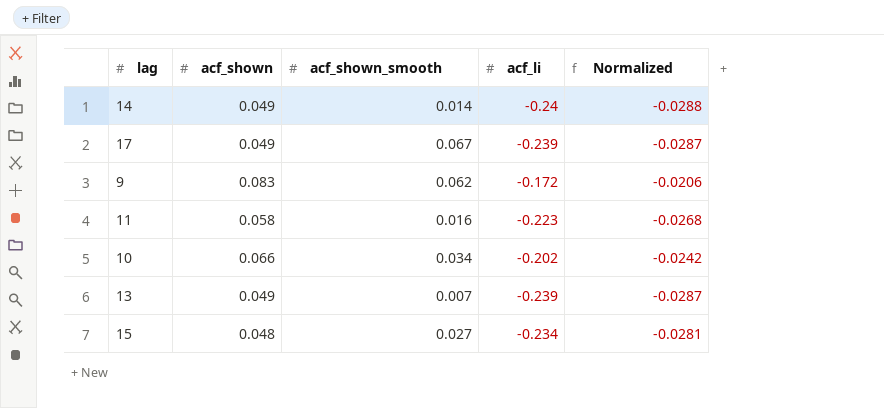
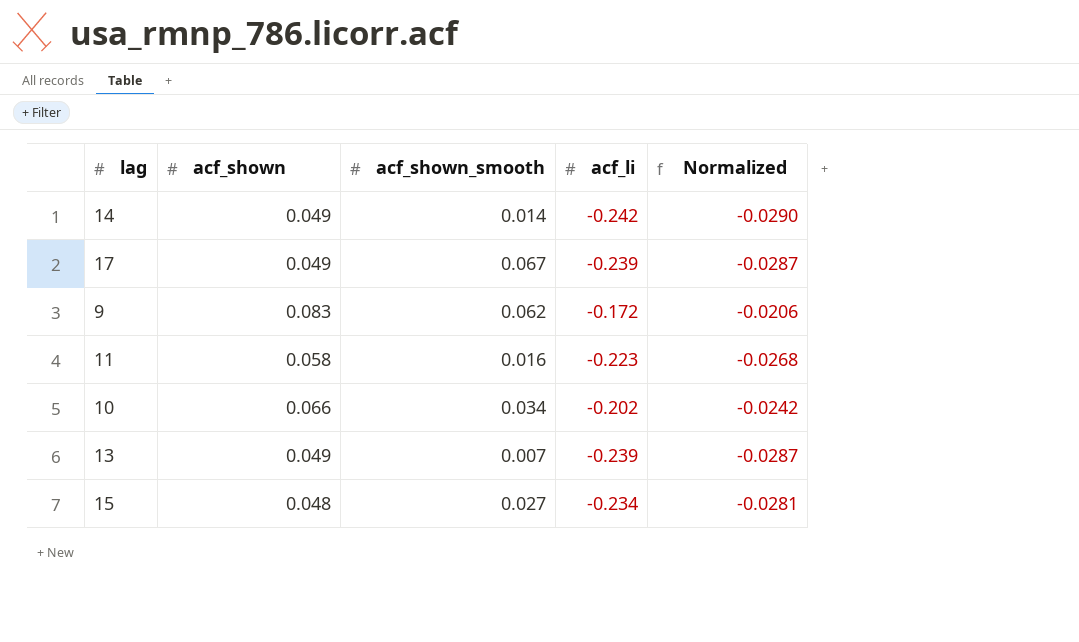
14 | acf_li: -0.24 -> -0.242
14 | Normalized: -0.0288 -> -0.0290

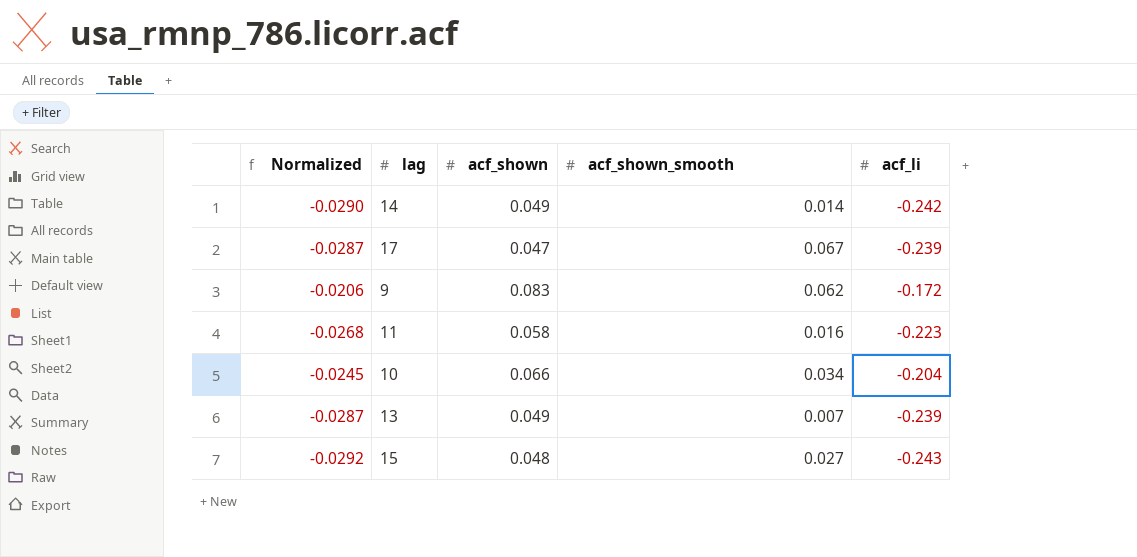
column Normalized | position: 5 -> 1
17 | acf_shown: 0.049 -> 0.047
10 | Normalized: -0.0242 -> -0.0245
10 | acf_li: -0.202 -> -0.204
15 | Normalized: -0.0281 -> -0.0292
15 | acf_li: -0.234 -> -0.243

